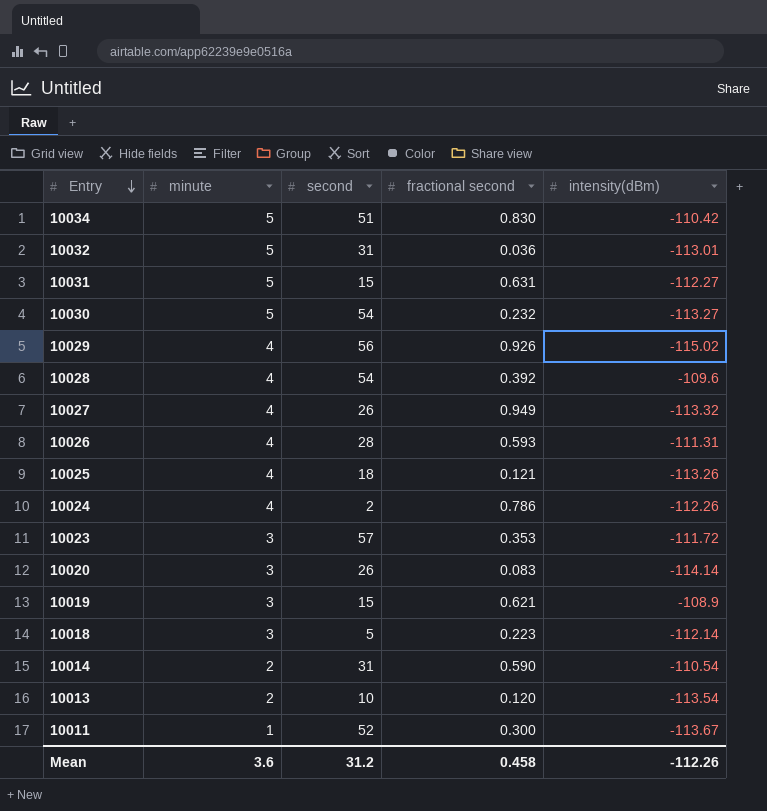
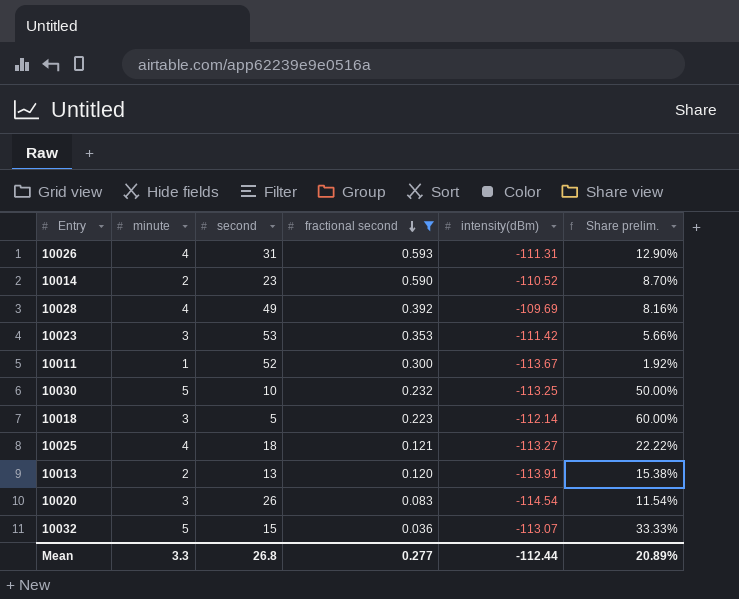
filter: none -> fractional second <= 0.593
row order: Entry descending -> fractional second descending
column Share prelim. | formula: none -> [minute] / [second]
10026 | second: 28 -> 31
10014 | second: 31 -> 23
10014 | intensity(dBm): -110.54 -> -110.52
10028 | second: 54 -> 49
10028 | intensity(dBm): -109.6 -> -109.69
10023 | second: 57 -> 53
10023 | intensity(dBm): -111.72 -> -111.42
10030 | second: 54 -> 10
10030 | intensity(dBm): -113.27 -> -113.25
10025 | intensity(dBm): -113.26 -> -113.27
10013 | second: 10 -> 13
10013 | intensity(dBm): -113.54 -> -113.91
10020 | intensity(dBm): -114.14 -> -114.54
10032 | second: 31 -> 15
10032 | intensity(dBm): -113.01 -> -113.07
Mean | minute: 3.6 -> 3.3
Mean | second: 31.2 -> 26.8
Mean | fractional second: 0.458 -> 0.277
Mean | intensity(dBm): -112.26 -> -112.44

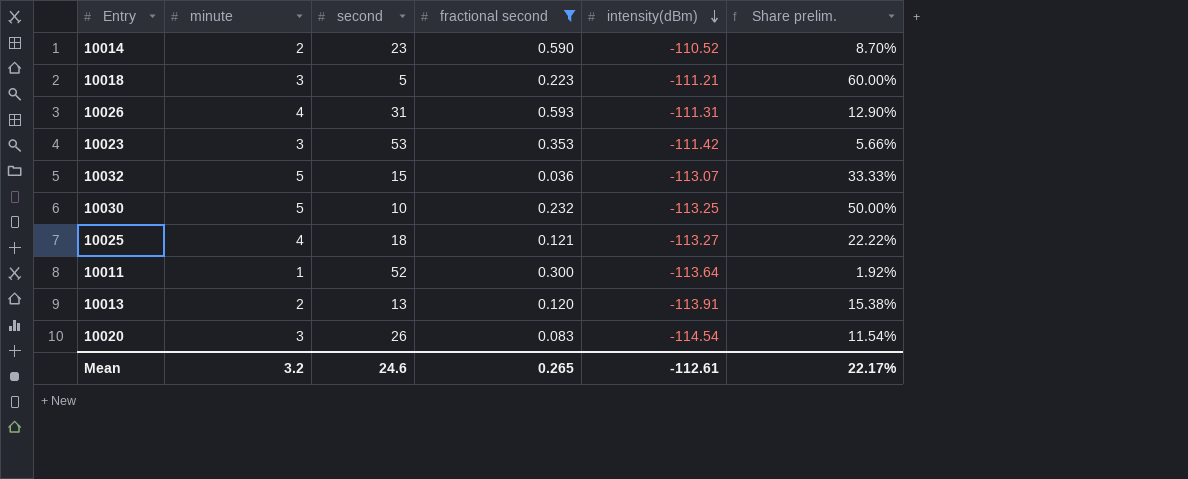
row order: fractional second descending -> intensity(dBm) descending
row 10028: 4 | 49 | 0.392 | -109.69 | 8.16% -> none
10018 | intensity(dBm): -112.14 -> -111.21
10011 | intensity(dBm): -113.67 -> -113.64
Mean | minute: 3.3 -> 3.2
Mean | second: 26.8 -> 24.6
Mean | fractional second: 0.277 -> 0.265
Mean | intensity(dBm): -112.44 -> -112.61
Mean | Share prelim.: 20.89% -> 22.17%

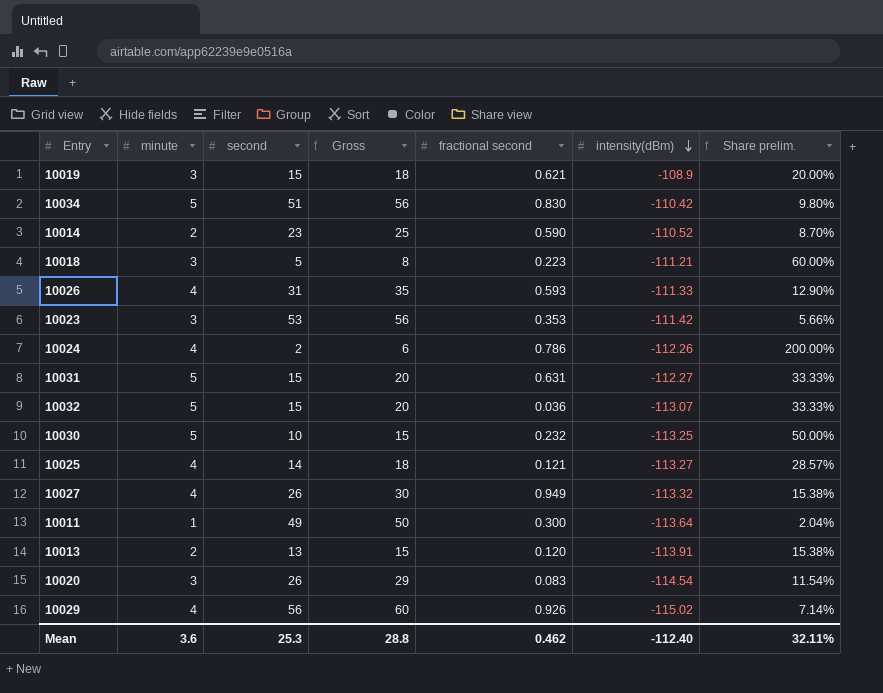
filter: fractional second <= 0.593 -> none
column Gross | formula: none -> [minute] + [second]
10026 | intensity(dBm): -111.31 -> -111.33
10025 | second: 18 -> 14
10025 | Share prelim.: 22.22% -> 28.57%
10011 | second: 52 -> 49
10011 | Share prelim.: 1.92% -> 2.04%
Mean | minute: 3.2 -> 3.6
Mean | second: 24.6 -> 25.3
Mean | fractional second: 0.265 -> 0.462
Mean | intensity(dBm): -112.61 -> -112.40
Mean | Share prelim.: 22.17% -> 32.11%

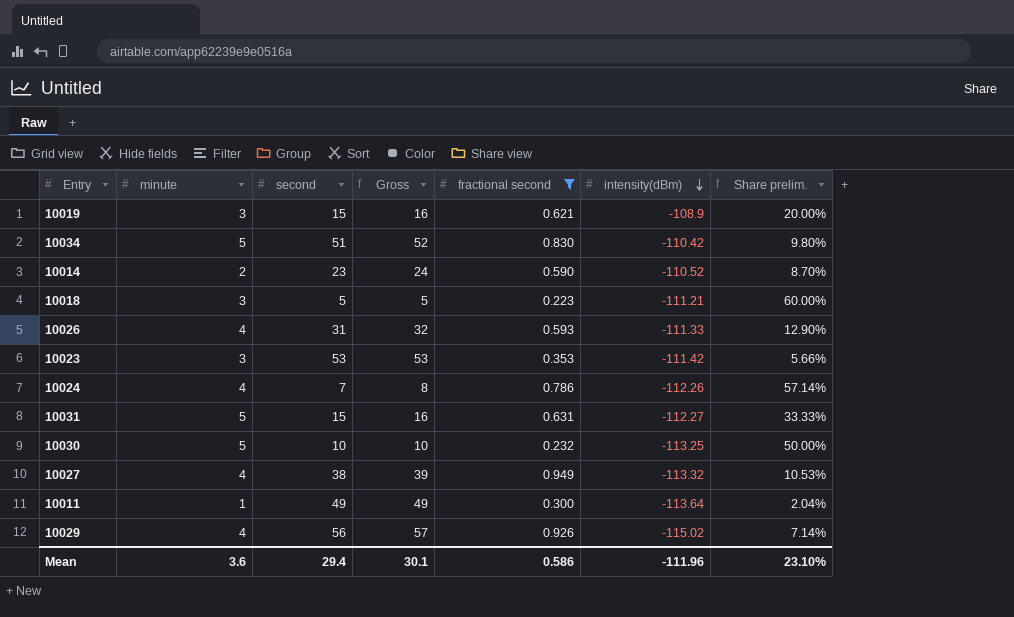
filter: none -> fractional second >= 0.223
column Gross | formula: [minute] + [second] -> [second] + [fractional second]
10024 | second: 2 -> 7
10024 | Share prelim.: 200.00% -> 57.14%
10027 | second: 26 -> 38
10027 | Share prelim.: 15.38% -> 10.53%
Mean | second: 25.3 -> 29.4
Mean | Gross: 28.8 -> 30.1
Mean | fractional second: 0.462 -> 0.586
Mean | intensity(dBm): -112.40 -> -111.96
Mean | Share prelim.: 32.11% -> 23.10%

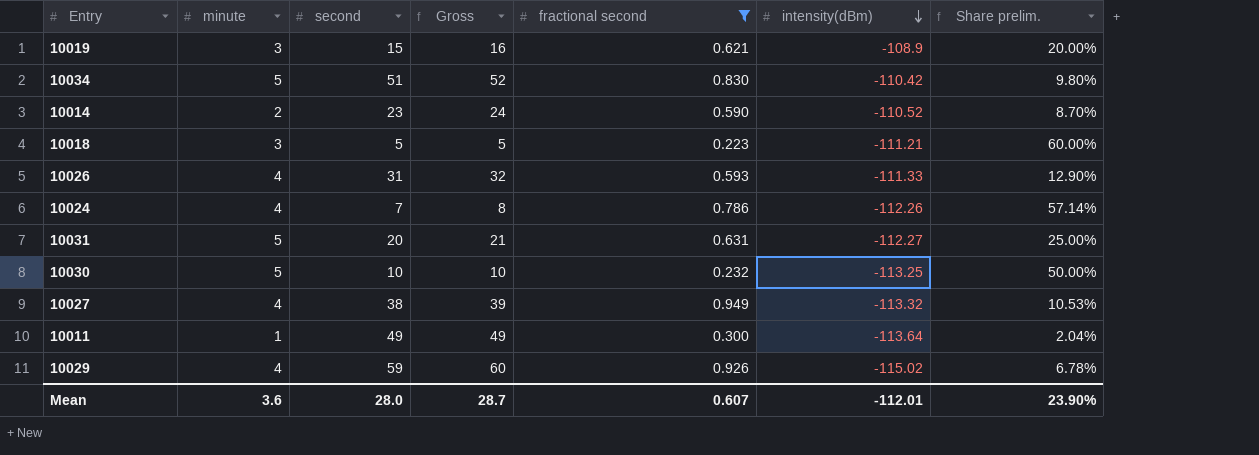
row 10023: 3 | 53 | 53 | 0.353 | -111.42 | 5.66% -> none
10031 | second: 15 -> 20
10031 | Gross: 16 -> 21
10031 | Share prelim.: 33.33% -> 25.00%
10029 | second: 56 -> 59
10029 | Gross: 57 -> 60
10029 | Share prelim.: 7.14% -> 6.78%
Mean | second: 29.4 -> 28.0
Mean | Gross: 30.1 -> 28.7
Mean | fractional second: 0.586 -> 0.607
Mean | intensity(dBm): -111.96 -> -112.01
Mean | Share prelim.: 23.10% -> 23.90%

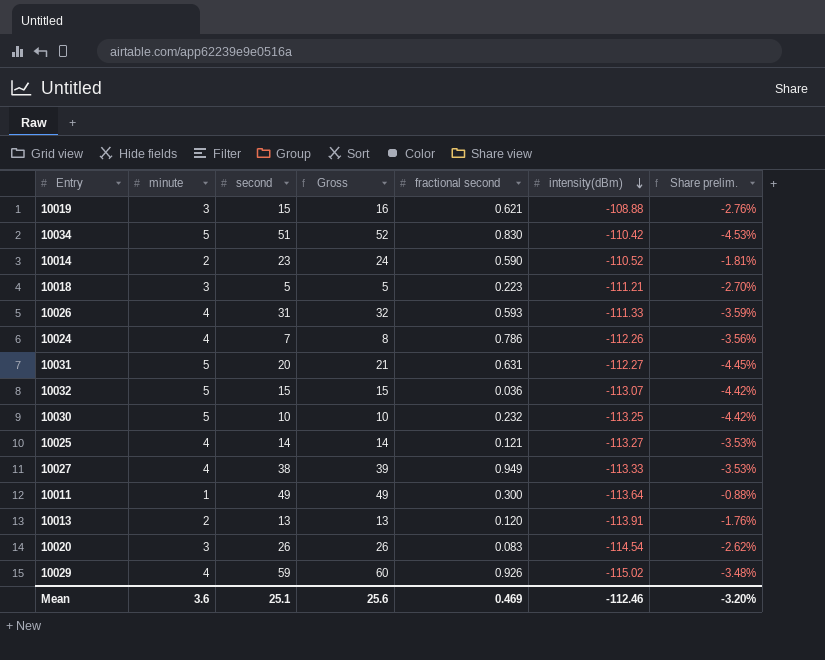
filter: fractional second >= 0.223 -> none
column Share prelim. | formula: [minute] / [second] -> [minute] / [intensity(dBm)]
10019 | intensity(dBm): -108.9 -> -108.88
10027 | intensity(dBm): -113.32 -> -113.33
Mean | second: 28.0 -> 25.1
Mean | Gross: 28.7 -> 25.6
Mean | fractional second: 0.607 -> 0.469
Mean | intensity(dBm): -112.01 -> -112.46
Mean | Share prelim.: 23.90% -> -3.20%

